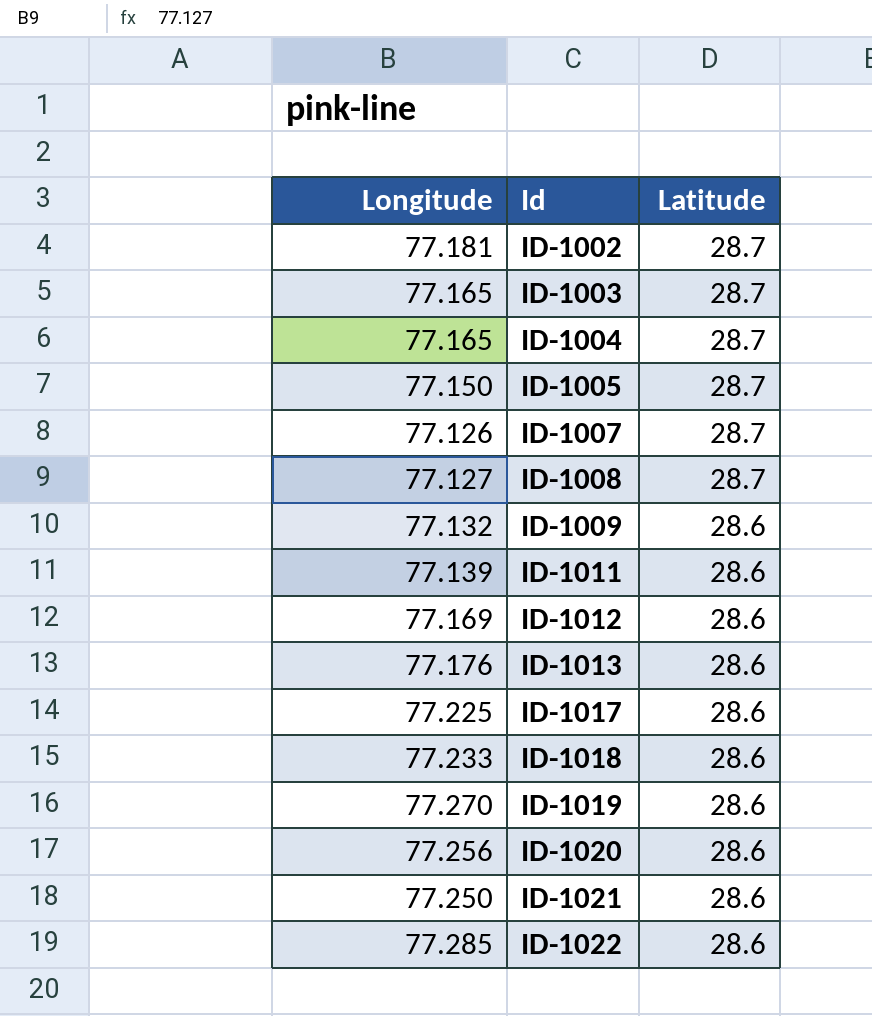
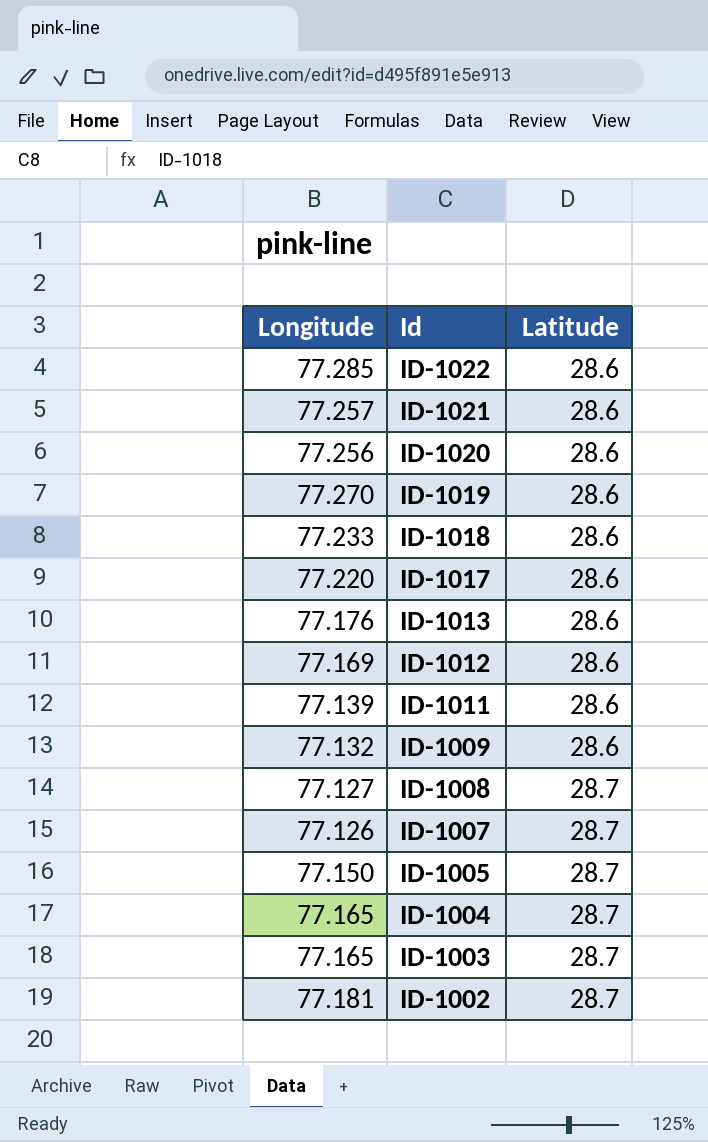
row order: Id ascending -> Id descending
ID-1021 | Longitude: 77.250 -> 77.257
ID-1017 | Longitude: 77.225 -> 77.220

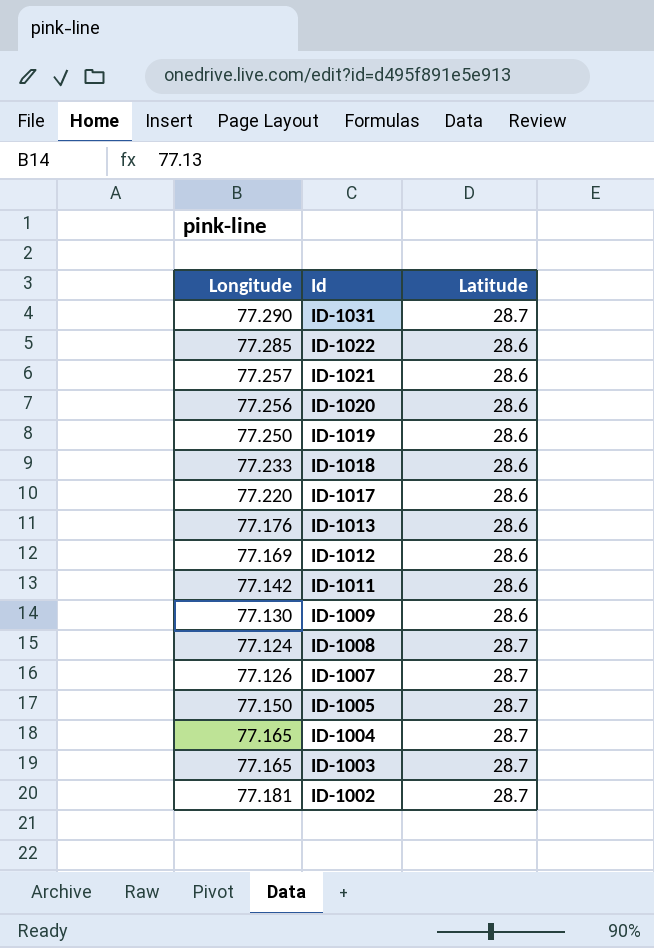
row ID-1031: none -> 77.290 | 28.7
ID-1019 | Longitude: 77.270 -> 77.250
ID-1011 | Longitude: 77.139 -> 77.142
ID-1009 | Longitude: 77.132 -> 77.130
ID-1008 | Longitude: 77.127 -> 77.124

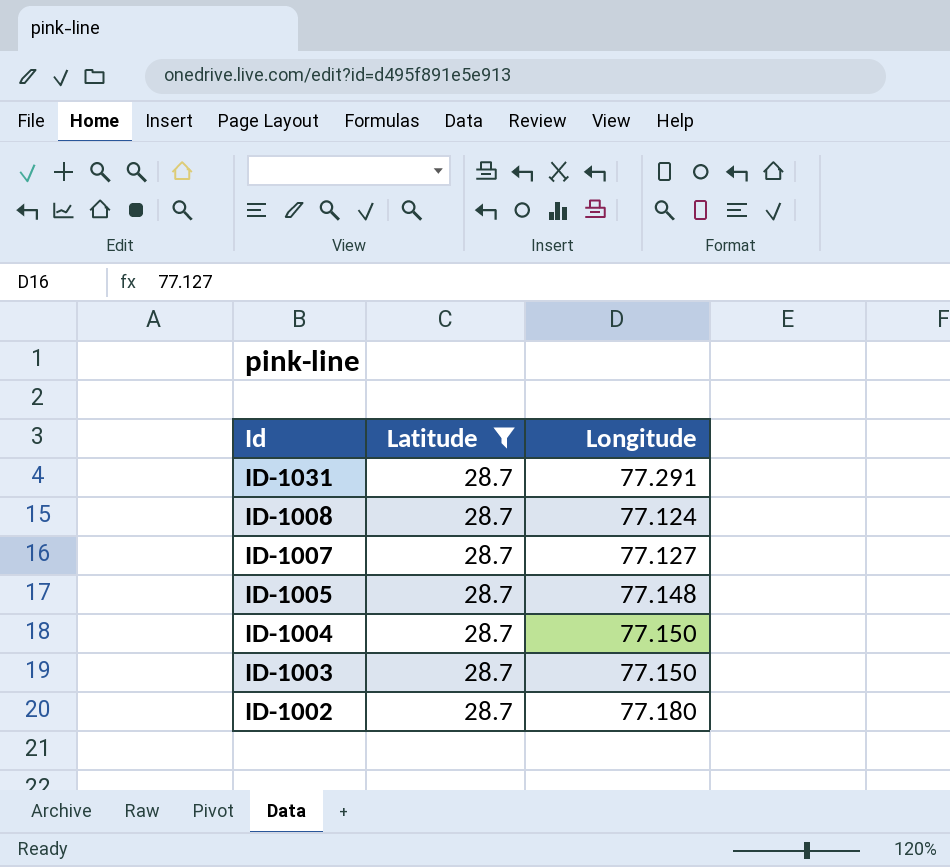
filter: none -> Latitude = 28.7
column Longitude | position: 1 -> 3
ID-1031 | Longitude: 77.290 -> 77.291
ID-1007 | Longitude: 77.126 -> 77.127
ID-1005 | Longitude: 77.150 -> 77.148
ID-1004 | Longitude: 77.165 -> 77.150
ID-1003 | Longitude: 77.165 -> 77.150
ID-1002 | Longitude: 77.181 -> 77.180

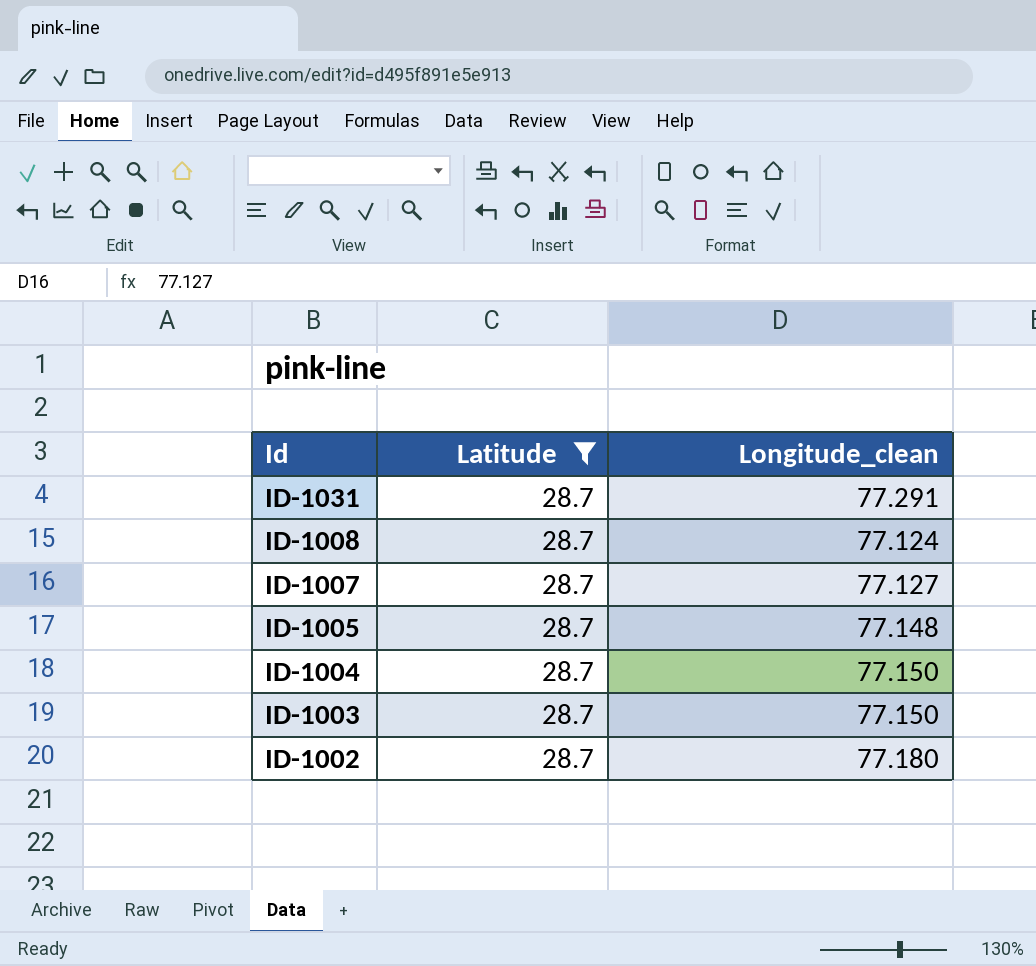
column name: Longitude -> Longitude_clean

